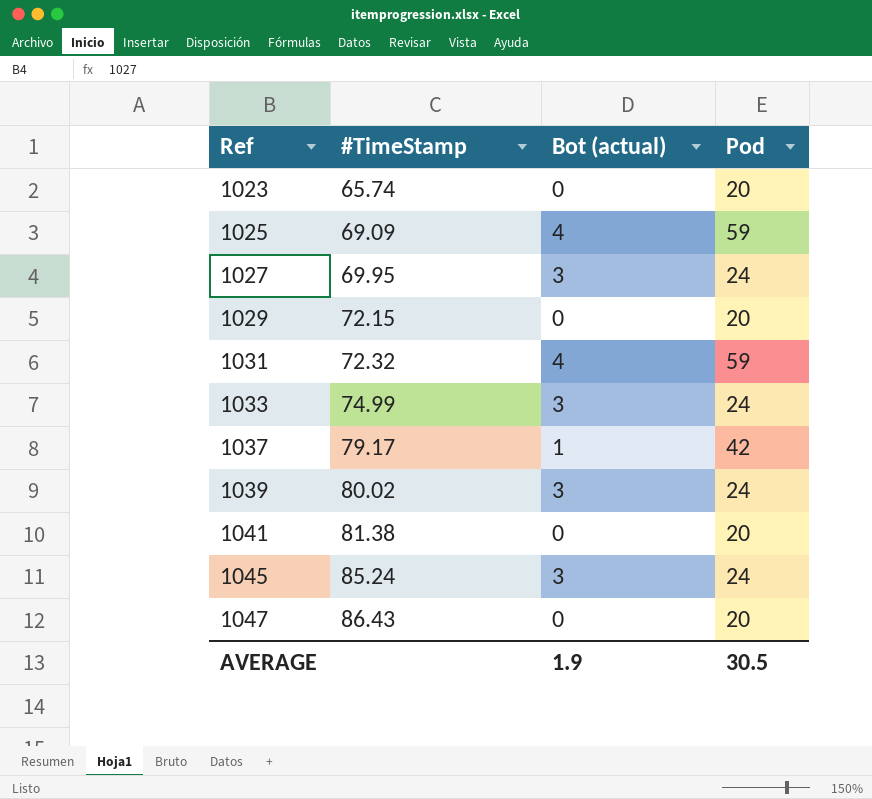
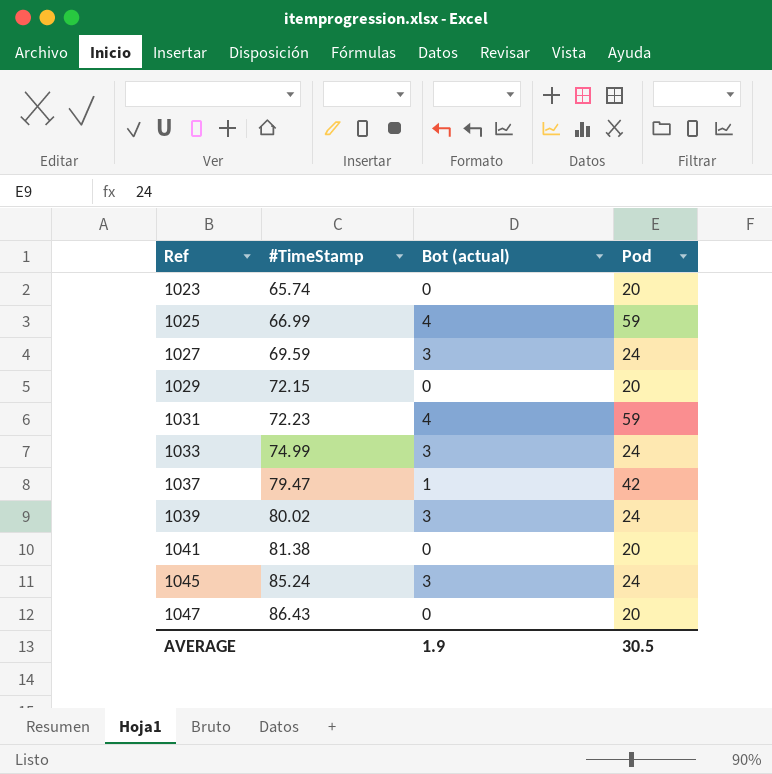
1025 | #TimeStamp: 69.09 -> 66.99
1027 | #TimeStamp: 69.95 -> 69.59
1031 | #TimeStamp: 72.32 -> 72.23
1037 | #TimeStamp: 79.17 -> 79.47

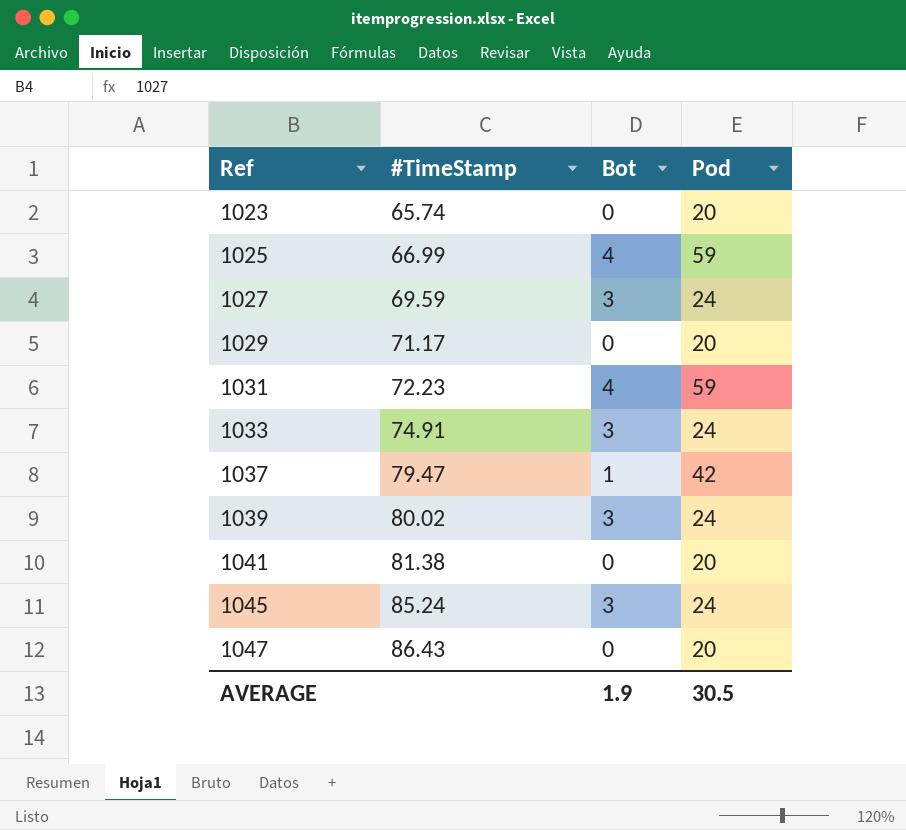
column name: Bot (actual) -> Bot
1029 | #TimeStamp: 72.15 -> 71.17
1033 | #TimeStamp: 74.99 -> 74.91

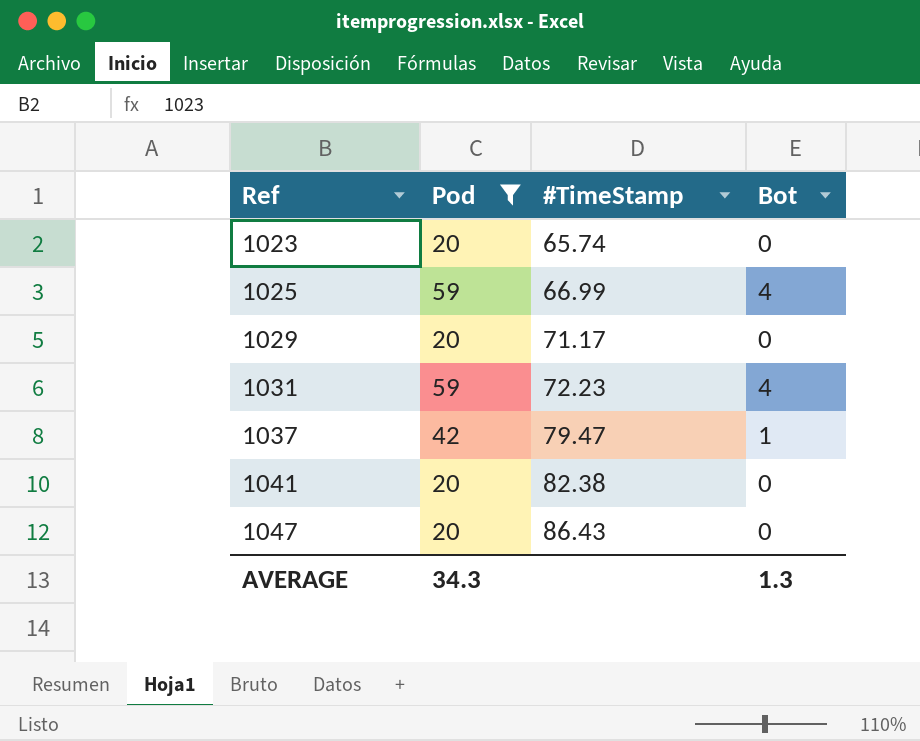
filter: none -> Pod != 24
column Pod | position: 4 -> 2
1041 | #TimeStamp: 81.38 -> 82.38
AVERAGE | Pod: 30.5 -> 34.3
AVERAGE | Bot: 1.9 -> 1.3

